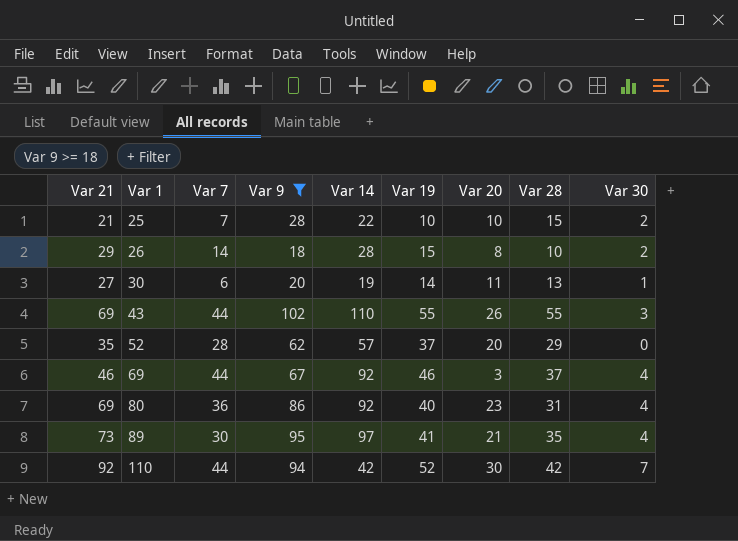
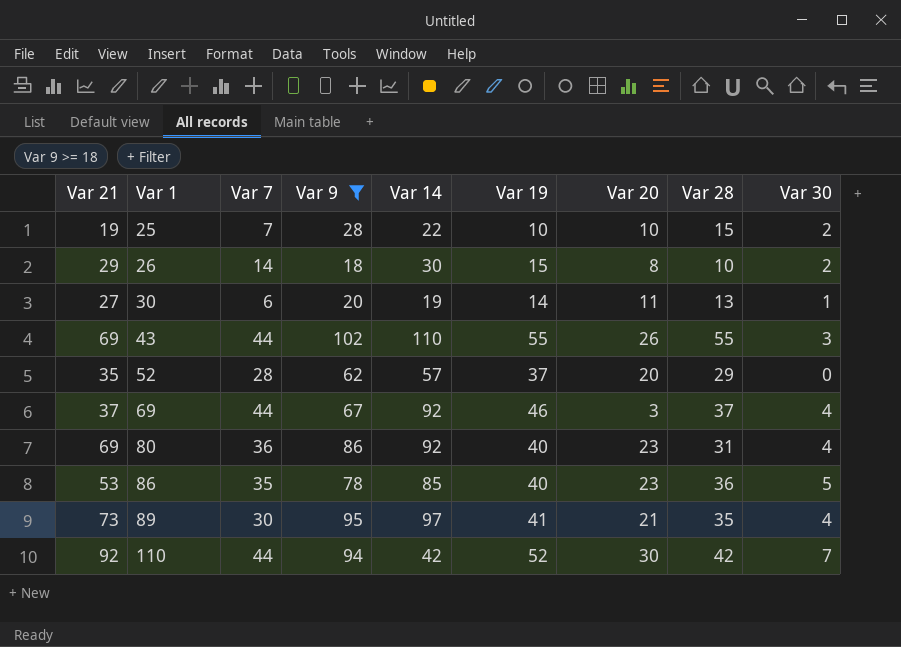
25 | Var 21: 21 -> 19
26 | Var 14: 28 -> 30
69 | Var 21: 46 -> 37
row 86: none -> 53 | 35 | 78 | 85 | 40 | 23 | 36 | 5

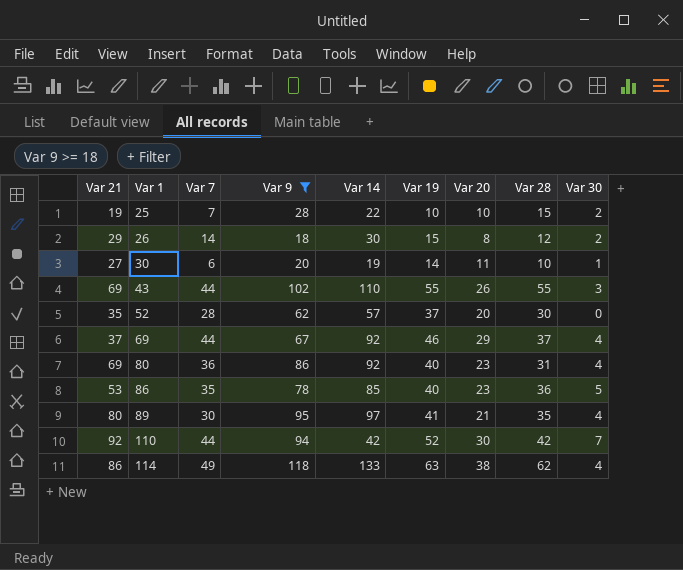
26 | Var 28: 10 -> 12
30 | Var 28: 13 -> 10
52 | Var 28: 29 -> 30
69 | Var 20: 3 -> 29
89 | Var 21: 73 -> 80
row 114: none -> 86 | 49 | 118 | 133 | 63 | 38 | 62 | 4

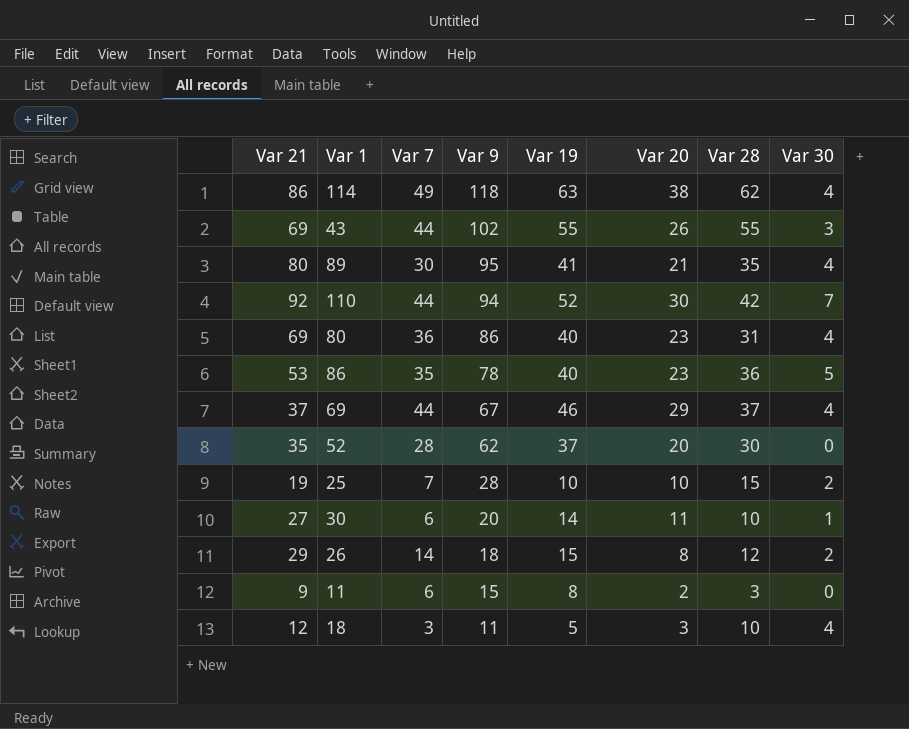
filter: Var 9 >= 18 -> none
row order: Var 1 ascending -> Var 9 descending
column Var 14 | position: 5 -> none

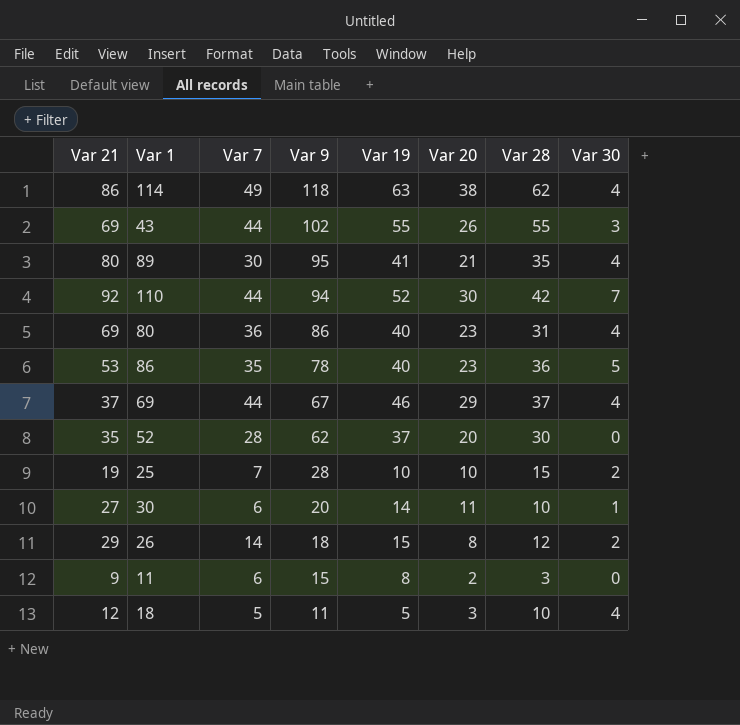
18 | Var 7: 3 -> 5

